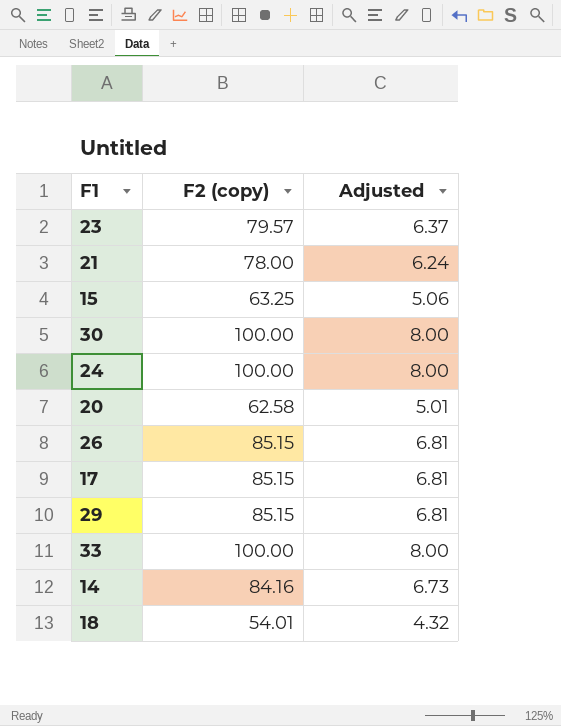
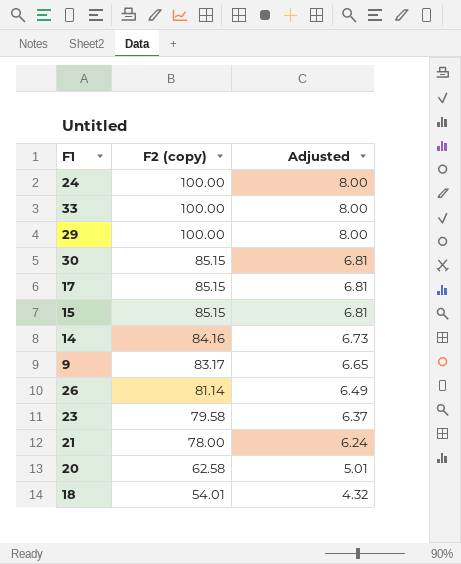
row order: none -> F2 (copy) descending
29 | F2 (copy): 85.15 -> 100.00
29 | Adjusted: 6.81 -> 8.00
30 | F2 (copy): 100.00 -> 85.15
30 | Adjusted: 8.00 -> 6.81
15 | F2 (copy): 63.25 -> 85.15
15 | Adjusted: 5.06 -> 6.81
row 9: none -> 83.17 | 6.65
26 | F2 (copy): 85.15 -> 81.14
26 | Adjusted: 6.81 -> 6.49
23 | F2 (copy): 79.57 -> 79.58

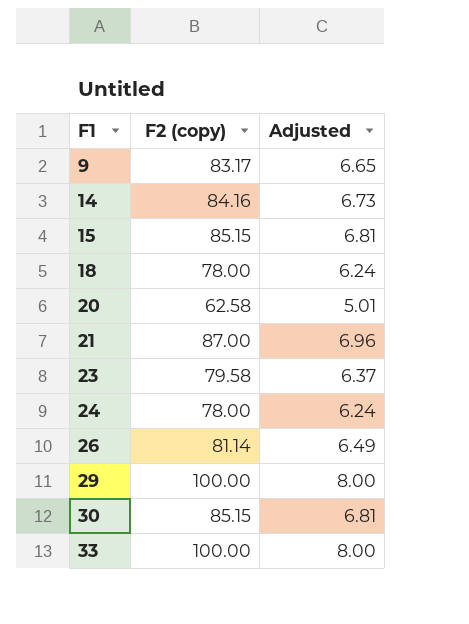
row order: F2 (copy) descending -> F1 ascending
row 17: 85.15 | 6.81 -> none
18 | F2 (copy): 54.01 -> 78.00
18 | Adjusted: 4.32 -> 6.24
21 | F2 (copy): 78.00 -> 87.00
21 | Adjusted: 6.24 -> 6.96
24 | F2 (copy): 100.00 -> 78.00
24 | Adjusted: 8.00 -> 6.24

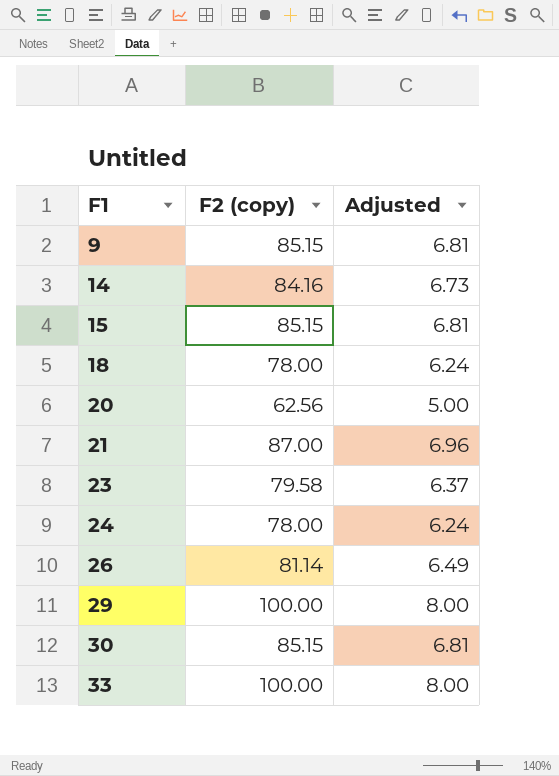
9 | F2 (copy): 83.17 -> 85.15
9 | Adjusted: 6.65 -> 6.81
20 | F2 (copy): 62.58 -> 62.56
20 | Adjusted: 5.01 -> 5.00

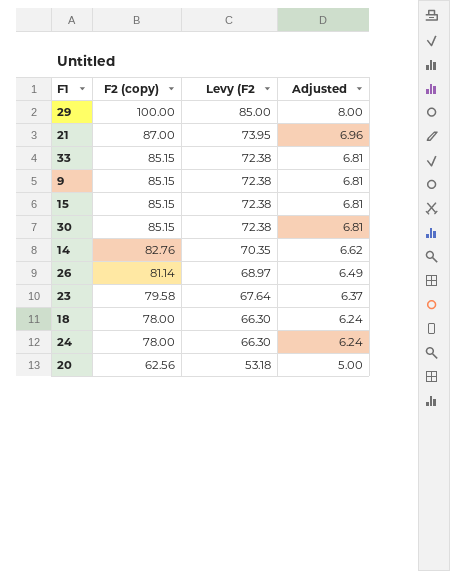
row order: F1 ascending -> F2 (copy) descending
column Levy (F2 | formula: none -> [F2 (copy)] * 0.85
33 | F2 (copy): 100.00 -> 85.15
33 | Adjusted: 8.00 -> 6.81
14 | F2 (copy): 84.16 -> 82.76
14 | Adjusted: 6.73 -> 6.62

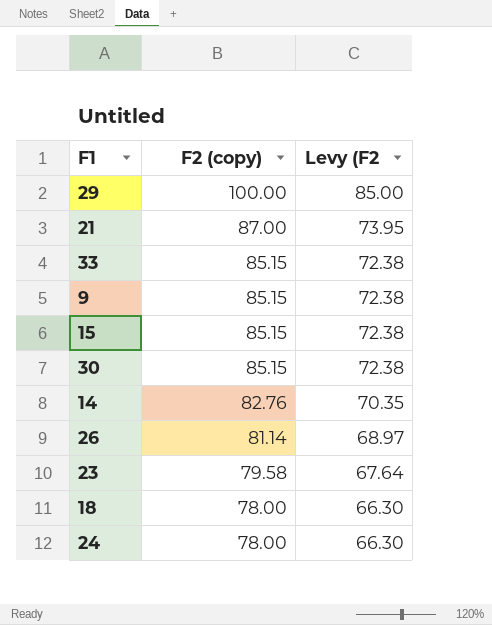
column Adjusted | formula: [F2 (copy)] * 0.08 -> none
row 20: 62.56 | 53.18 | 5.00 -> none

